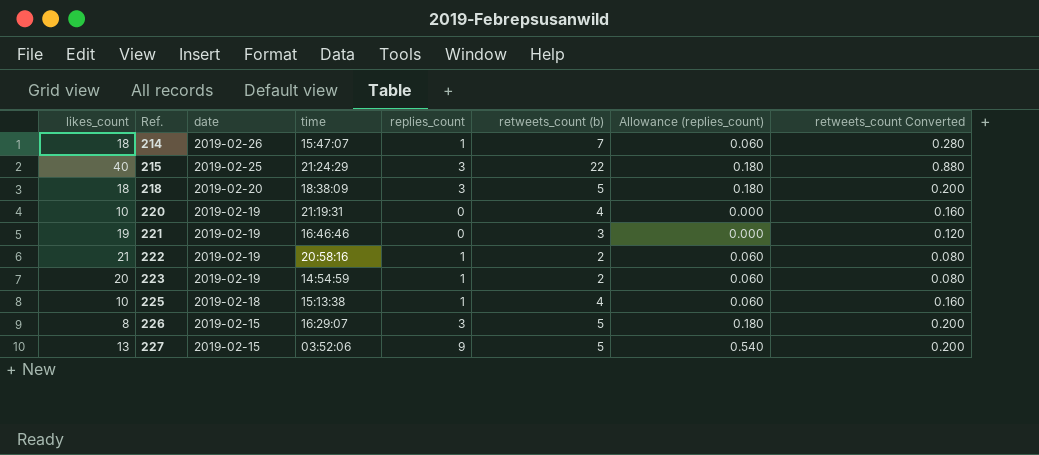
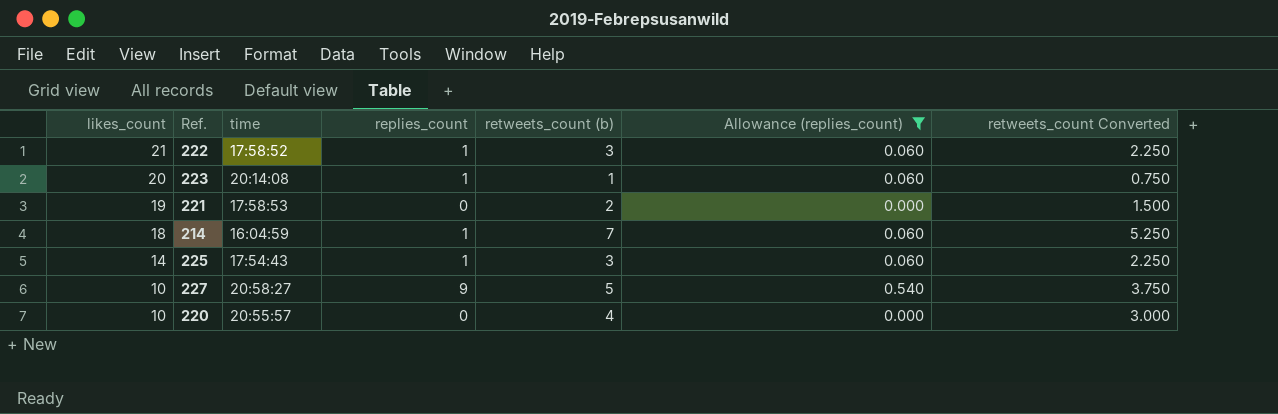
filter: none -> Allowance (replies_count) != 0.180
row order: Ref. ascending -> likes_count descending
column date | position: 3 -> none
column retweets_count Converted | formula: [retweets_count (b)] * 0.04 -> [retweets_count (b)] * 0.75
222 | time: 20:58:16 -> 17:58:52
222 | retweets_count (b): 2 -> 3
223 | time: 14:54:59 -> 20:14:08
223 | retweets_count (b): 2 -> 1
221 | time: 16:46:46 -> 17:58:53
221 | retweets_count (b): 3 -> 2
214 | time: 15:47:07 -> 16:04:59
225 | likes_count: 10 -> 14
225 | time: 15:13:38 -> 17:54:43
225 | retweets_count (b): 4 -> 3
227 | likes_count: 13 -> 10
227 | time: 03:52:06 -> 20:58:27
220 | time: 21:19:31 -> 20:55:57

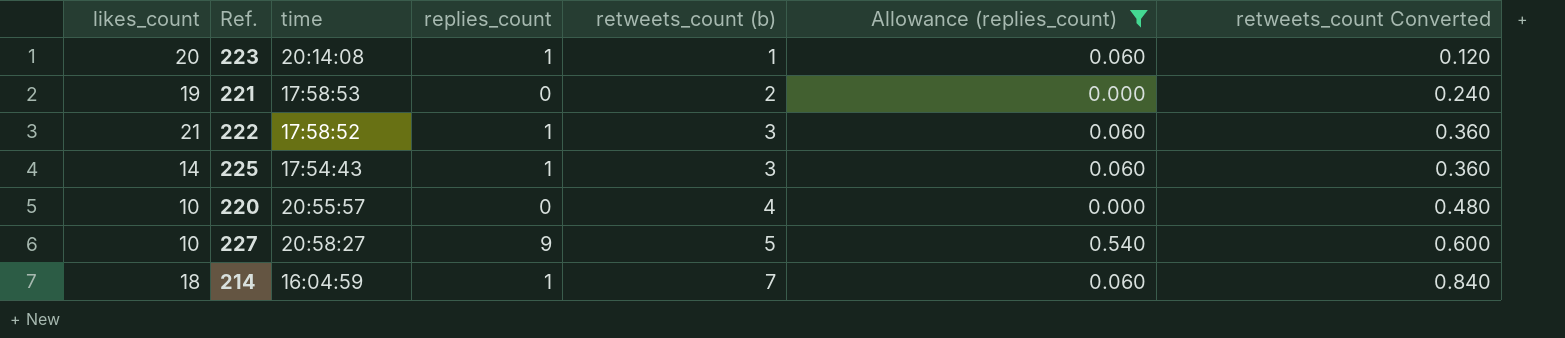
row order: likes_count descending -> retweets_count (b) ascending
column retweets_count Converted | formula: [retweets_count (b)] * 0.75 -> [retweets_count (b)] * 0.12

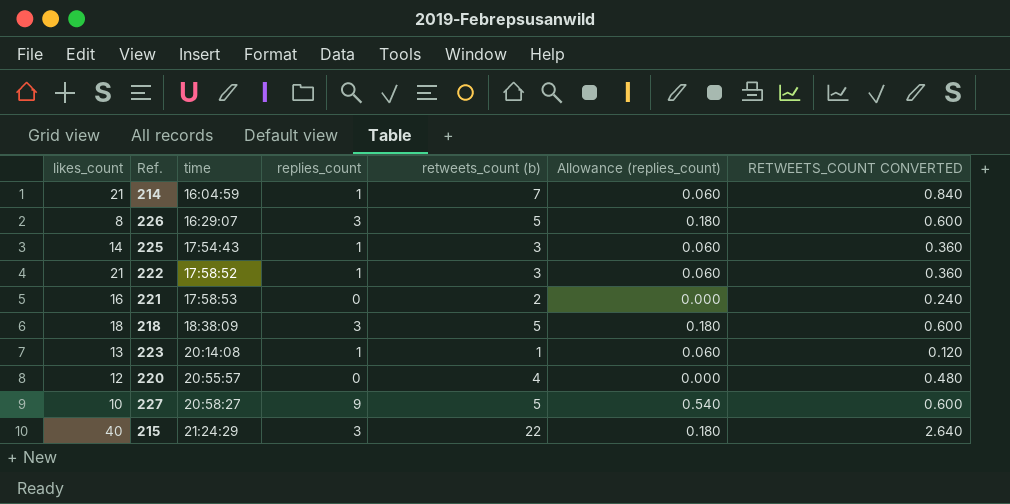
filter: Allowance (replies_count) != 0.180 -> none
row order: retweets_count (b) ascending -> time ascending
column name: retweets_count Converted -> RETWEETS_COUNT CONVERTED
214 | likes_count: 18 -> 21
221 | likes_count: 19 -> 16
223 | likes_count: 20 -> 13
220 | likes_count: 10 -> 12

